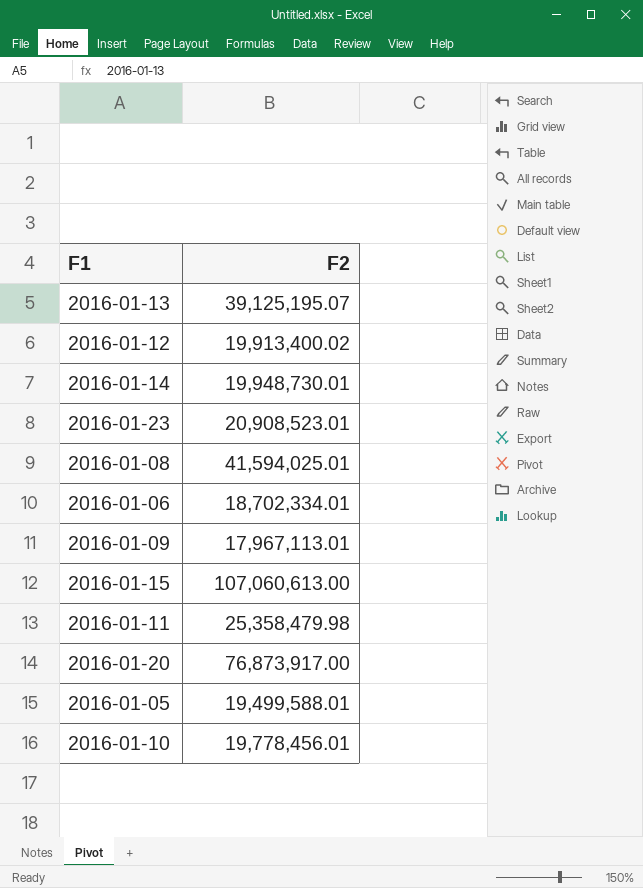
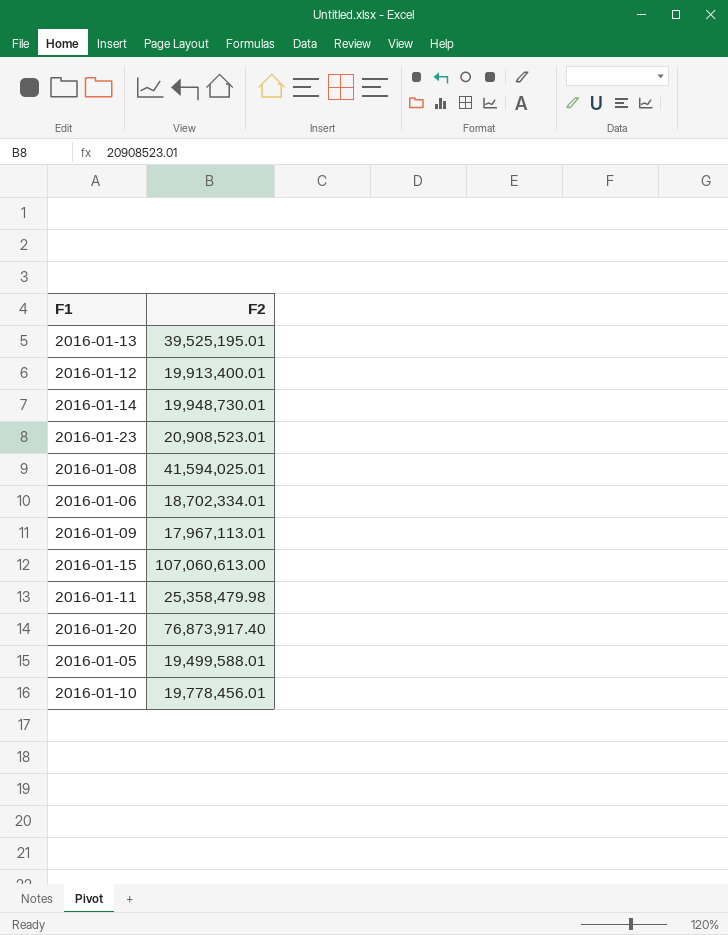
2016-01-13 | F2: 39,125,195.07 -> 39,525,195.01
2016-01-12 | F2: 19,913,400.02 -> 19,913,400.01
2016-01-20 | F2: 76,873,917.00 -> 76,873,917.40

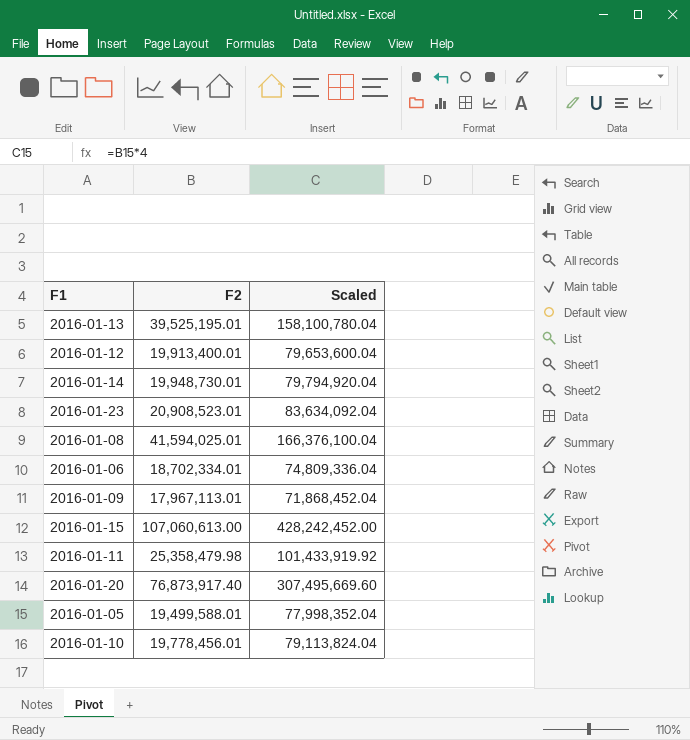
column Scaled | formula: none -> [F2] * 4

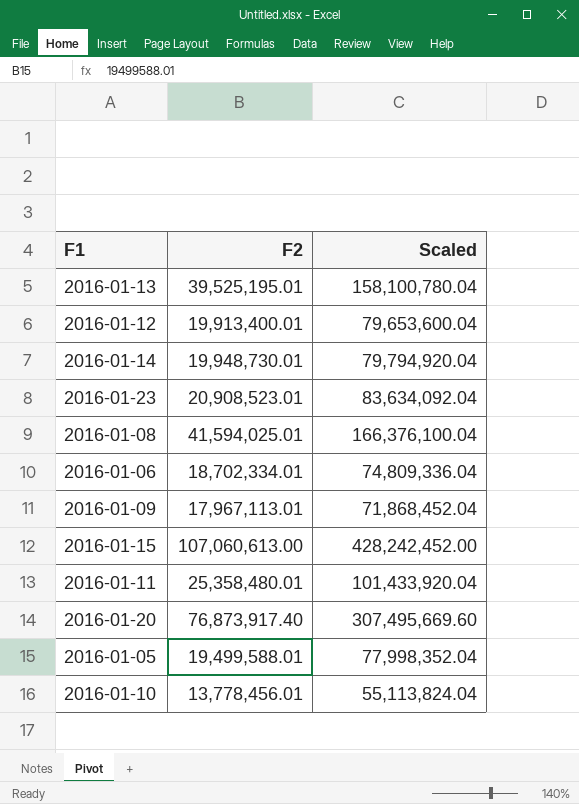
2016-01-11 | F2: 25,358,479.98 -> 25,358,480.01
2016-01-11 | Scaled: 101,433,919.92 -> 101,433,920.04
2016-01-10 | F2: 19,778,456.01 -> 13,778,456.01
2016-01-10 | Scaled: 79,113,824.04 -> 55,113,824.04

